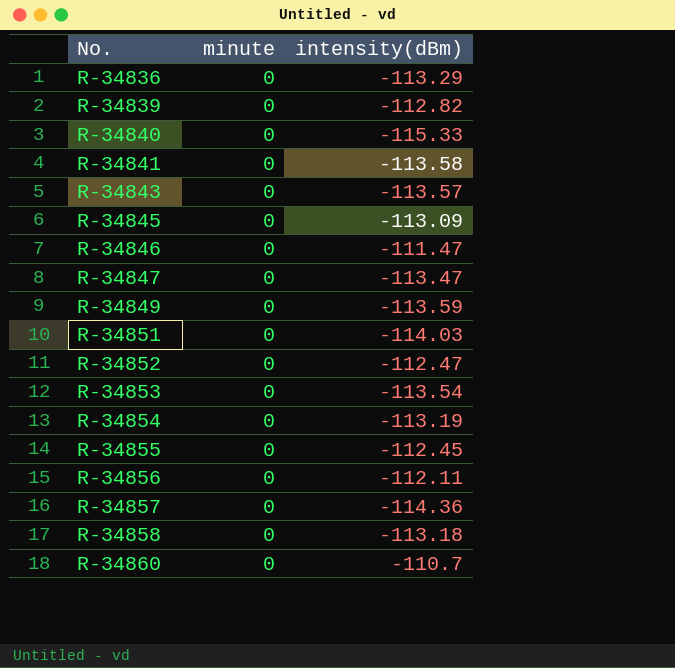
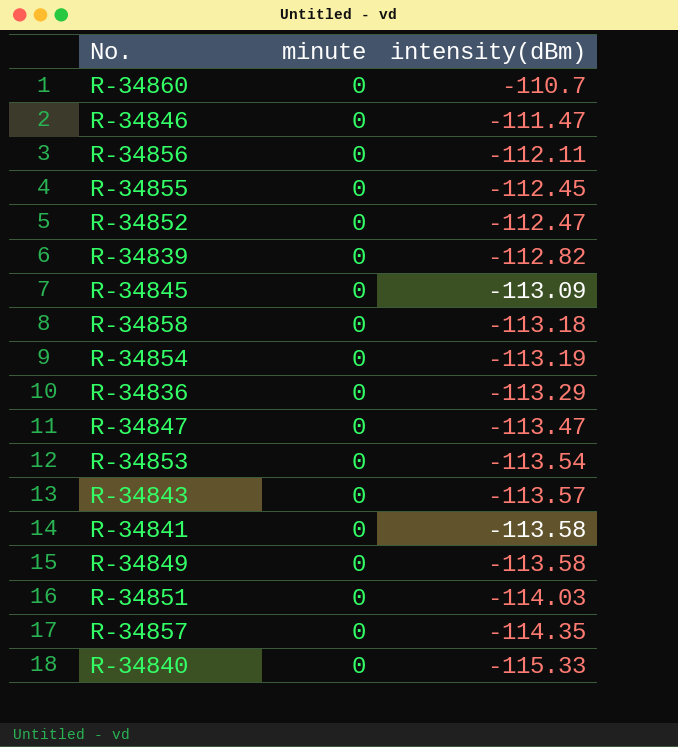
row order: No. ascending -> intensity(dBm) descending
R-34849 | intensity(dBm): -113.59 -> -113.58
R-34857 | intensity(dBm): -114.36 -> -114.35

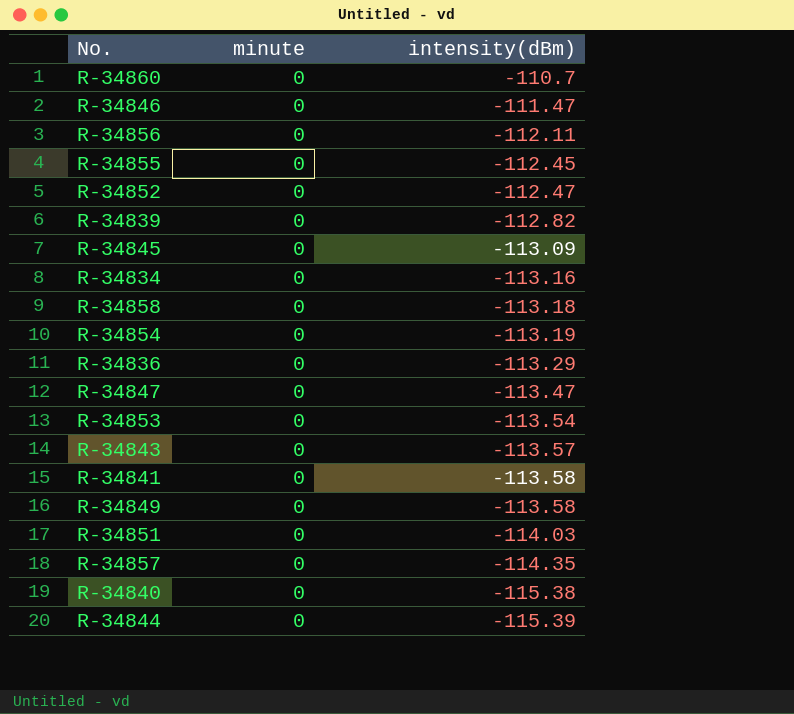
row R-34834: none -> 0 | -113.16
R-34840 | intensity(dBm): -115.33 -> -115.38
row R-34844: none -> 0 | -115.39

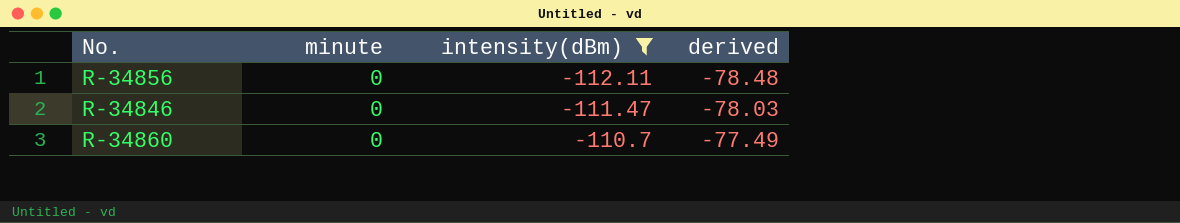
filter: none -> intensity(dBm) >= -112.11
row order: intensity(dBm) descending -> intensity(dBm) ascending
column derived | formula: none -> [intensity(dBm)] * 0.7

